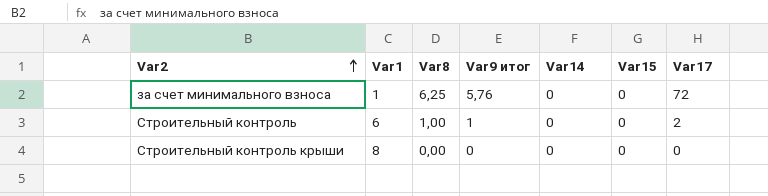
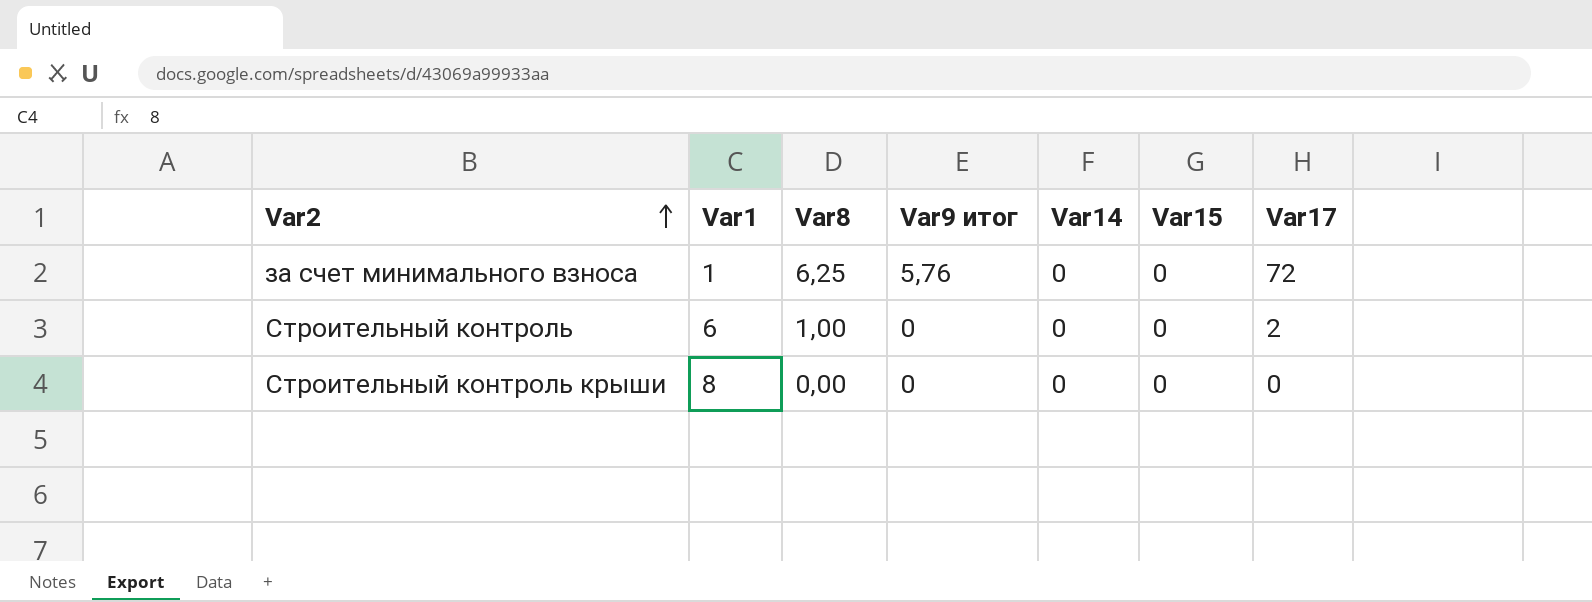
Строительный контроль | Var9 итог: 1 -> 0

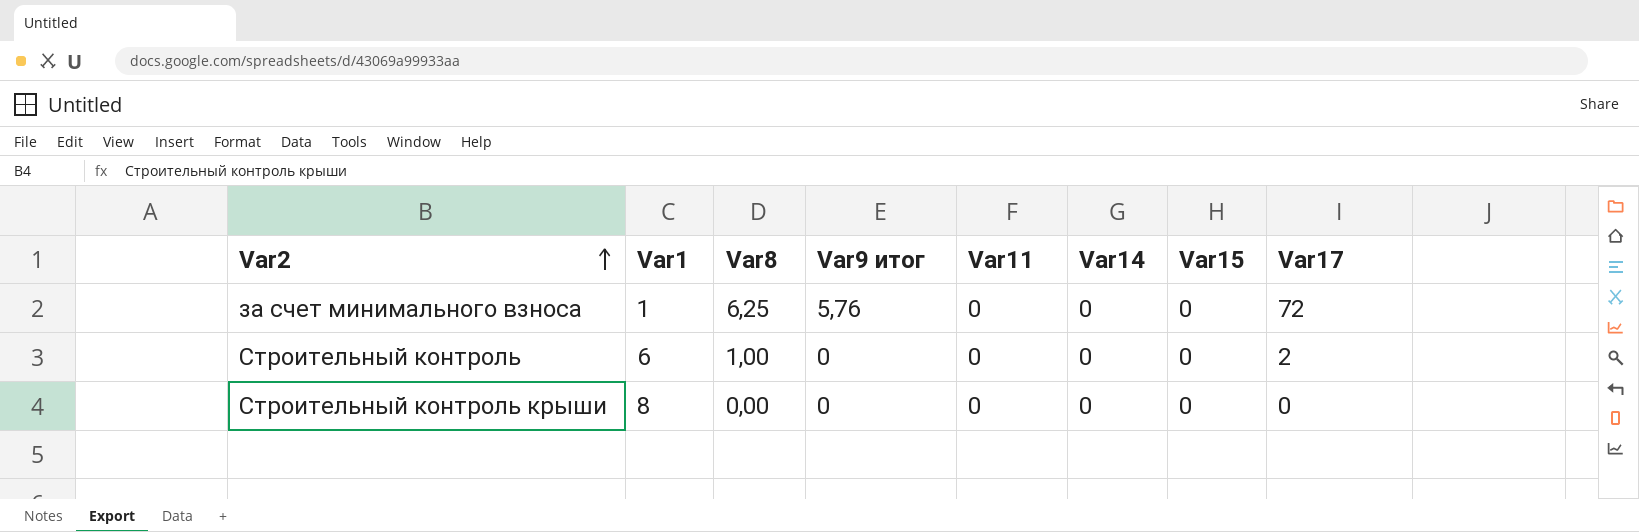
column Var11 | position: none -> 5

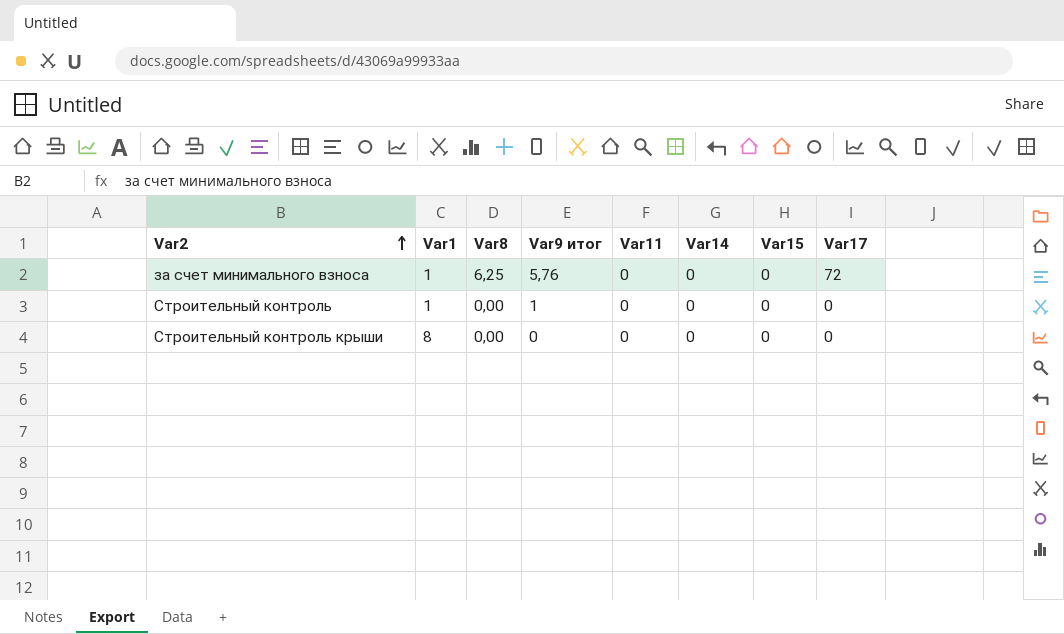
Строительный контроль | Var1: 6 -> 1
Строительный контроль | Var8: 1,00 -> 0,00
Строительный контроль | Var9 итог: 0 -> 1
Строительный контроль | Var17: 2 -> 0

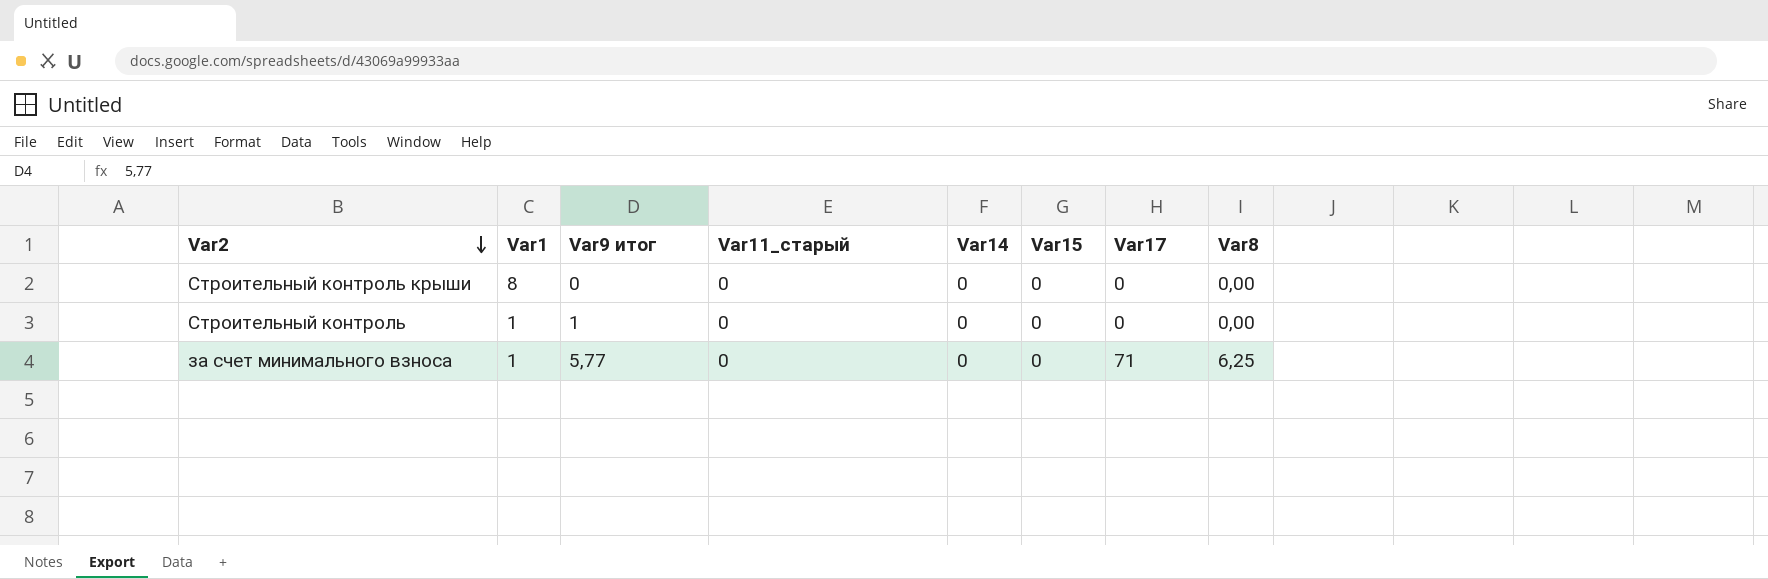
row order: Var2 ascending -> Var2 descending
column name: Var11 -> Var11_старый
column Var8 | position: 3 -> 8
за счет минимального взноса | Var9 итог: 5,76 -> 5,77
за счет минимального взноса | Var17: 72 -> 71

